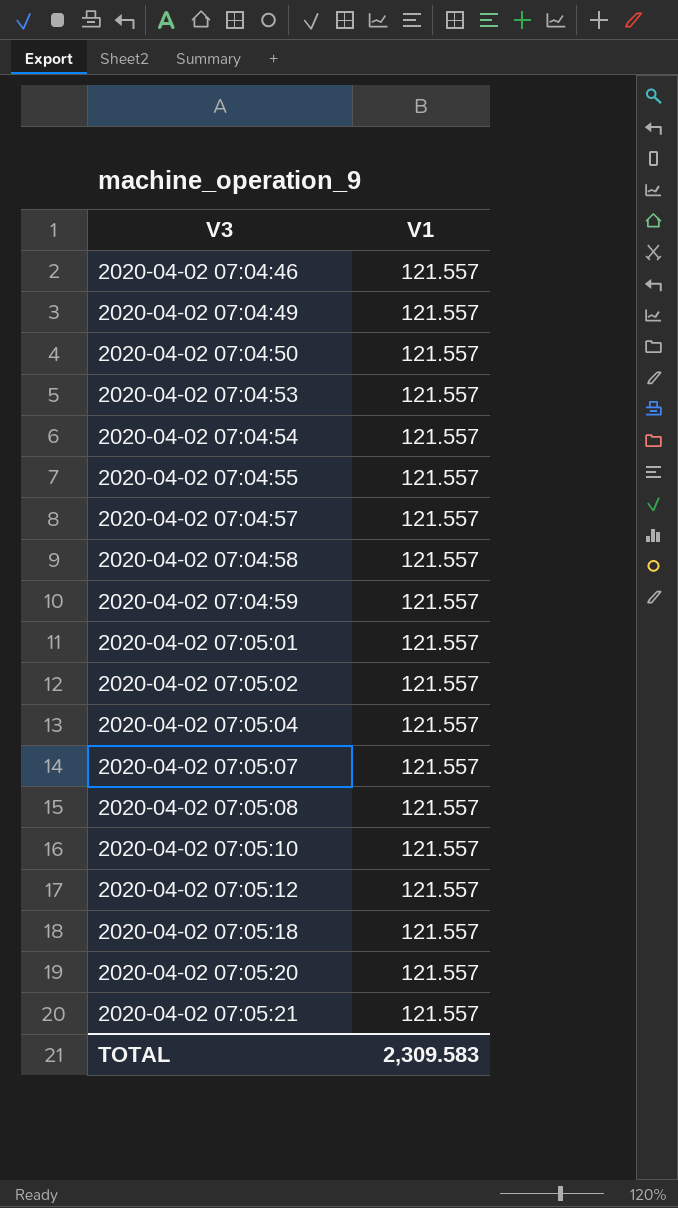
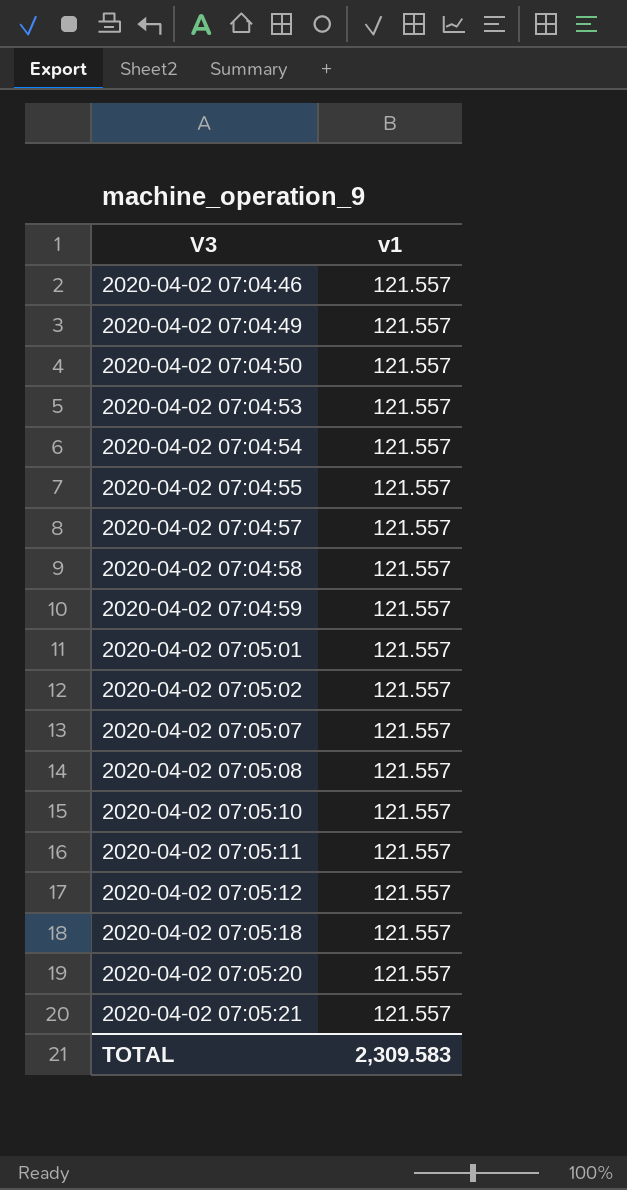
column name: V1 -> v1
row 2020-04-02 07:05:04: 121.557 -> none
row 2020-04-02 07:05:11: none -> 121.557

